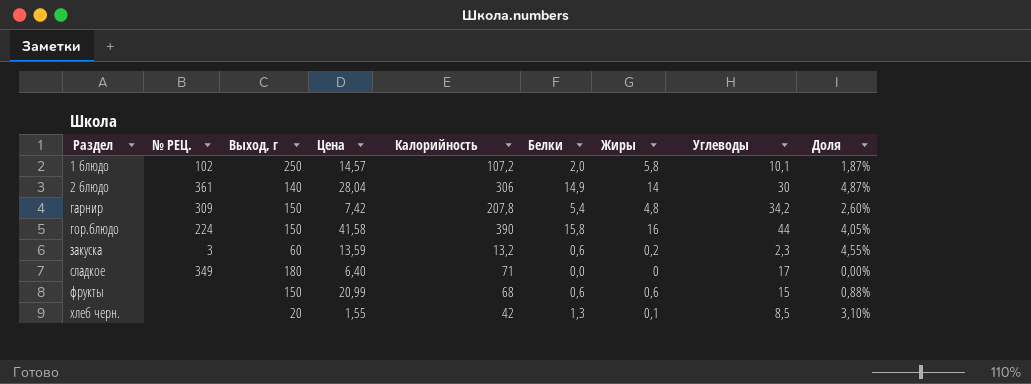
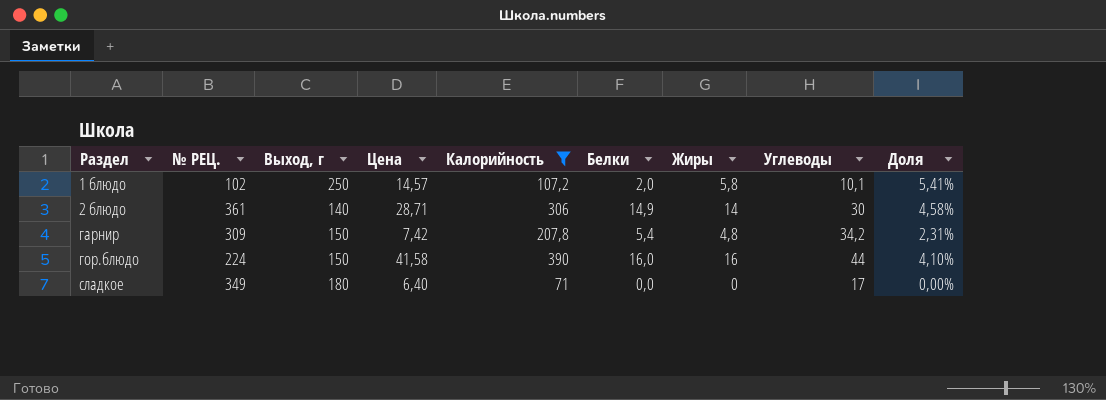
filter: none -> Калорийность >= 71
column Доля | formula: [Белки] / [Калорийность] -> [Жиры] / [Калорийность]
2 блюдо | Цена: 28,04 -> 28,71
гор.блюдо | Белки: 15,8 -> 16,0

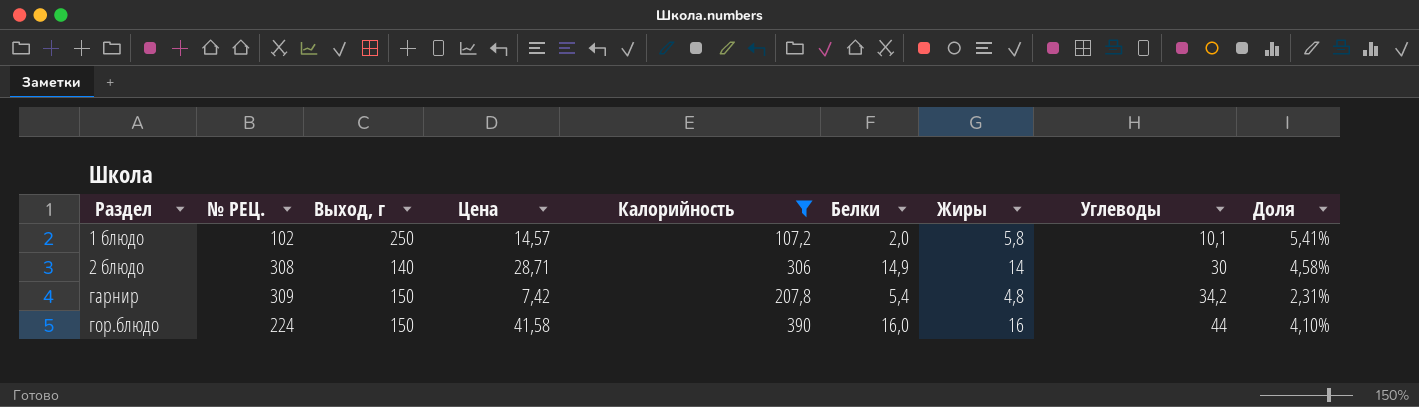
row сладкое: 349 | 180 | 6,40 | 71 | 0,0 | 0 | 17 | 0,00% -> none
2 блюдо | № РЕЦ.: 361 -> 308

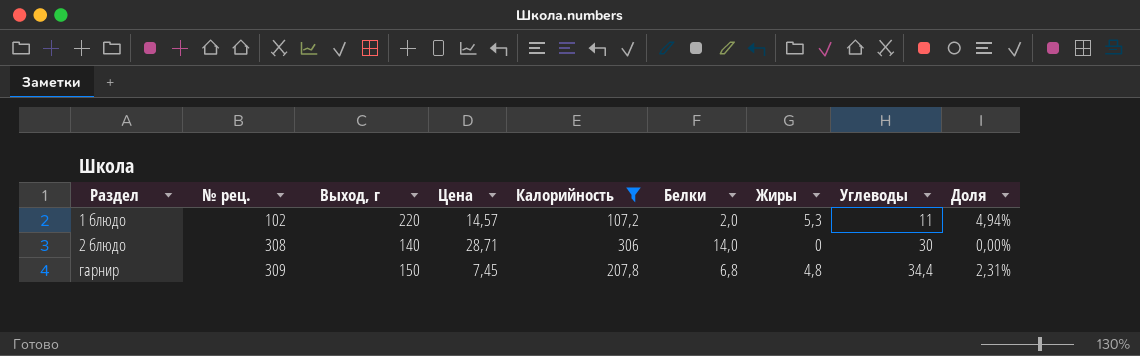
column name: № РЕЦ. -> № рец.
row гор.блюдо: 224 | 150 | 41,58 | 390 | 16,0 | 16 | 44 | 4,10% -> none
1 блюдо | Выход, г: 250 -> 220
1 блюдо | Жиры: 5,8 -> 5,3
1 блюдо | Углеводы: 10,1 -> 11
1 блюдо | Доля: 5,41% -> 4,94%
2 блюдо | Белки: 14,9 -> 14,0
2 блюдо | Жиры: 14 -> 0
2 блюдо | Доля: 4,58% -> 0,00%
гарнир | Цена: 7,42 -> 7,45
гарнир | Белки: 5,4 -> 6,8
гарнир | Углеводы: 34,2 -> 34,4

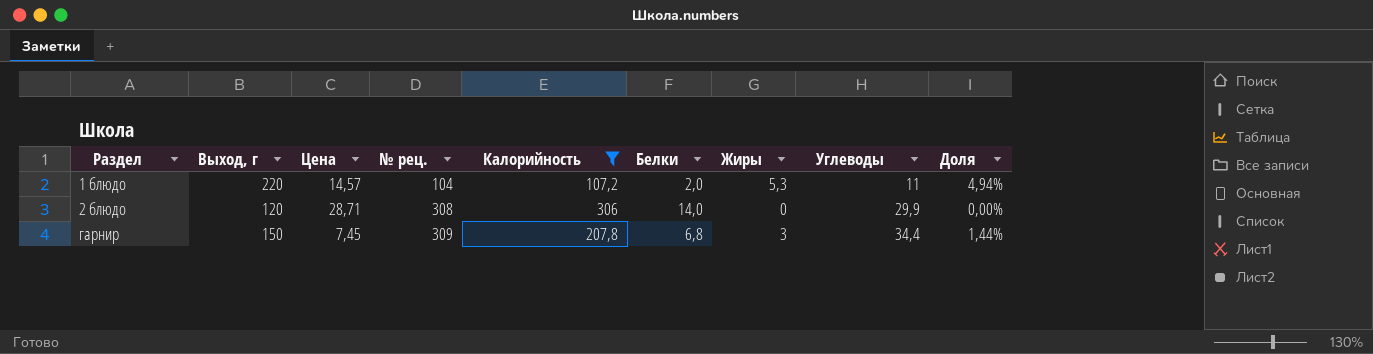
column № рец. | position: 2 -> 4
1 блюдо | № рец.: 102 -> 104
2 блюдо | Выход, г: 140 -> 120
2 блюдо | Углеводы: 30 -> 29,9
гарнир | Жиры: 4,8 -> 3
гарнир | Доля: 2,31% -> 1,44%

